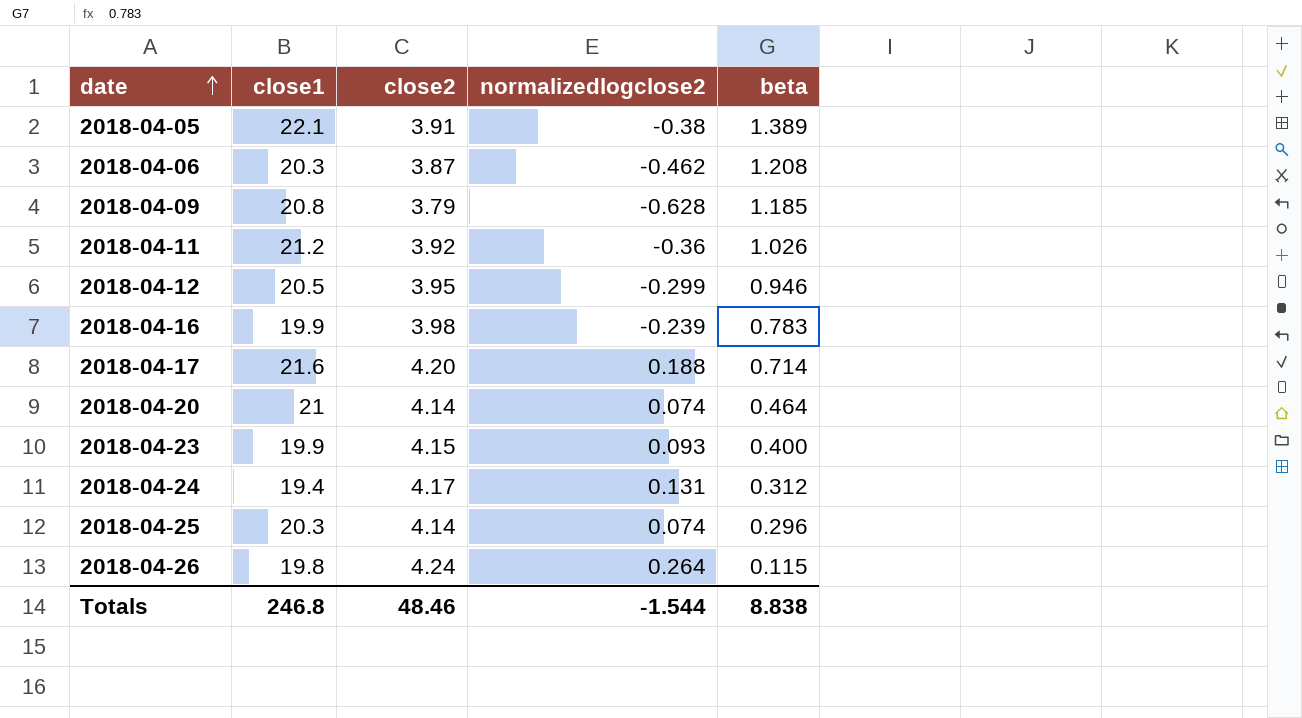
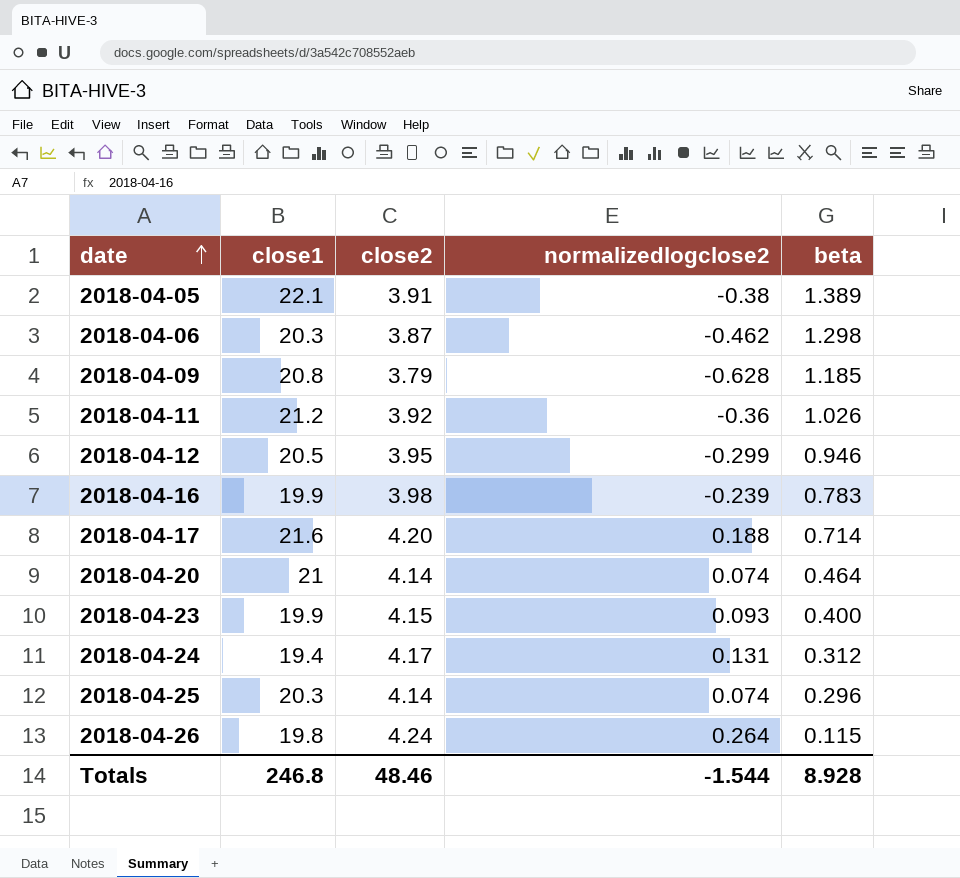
2018-04-06 | beta: 1.208 -> 1.298
Totals | beta: 8.838 -> 8.928

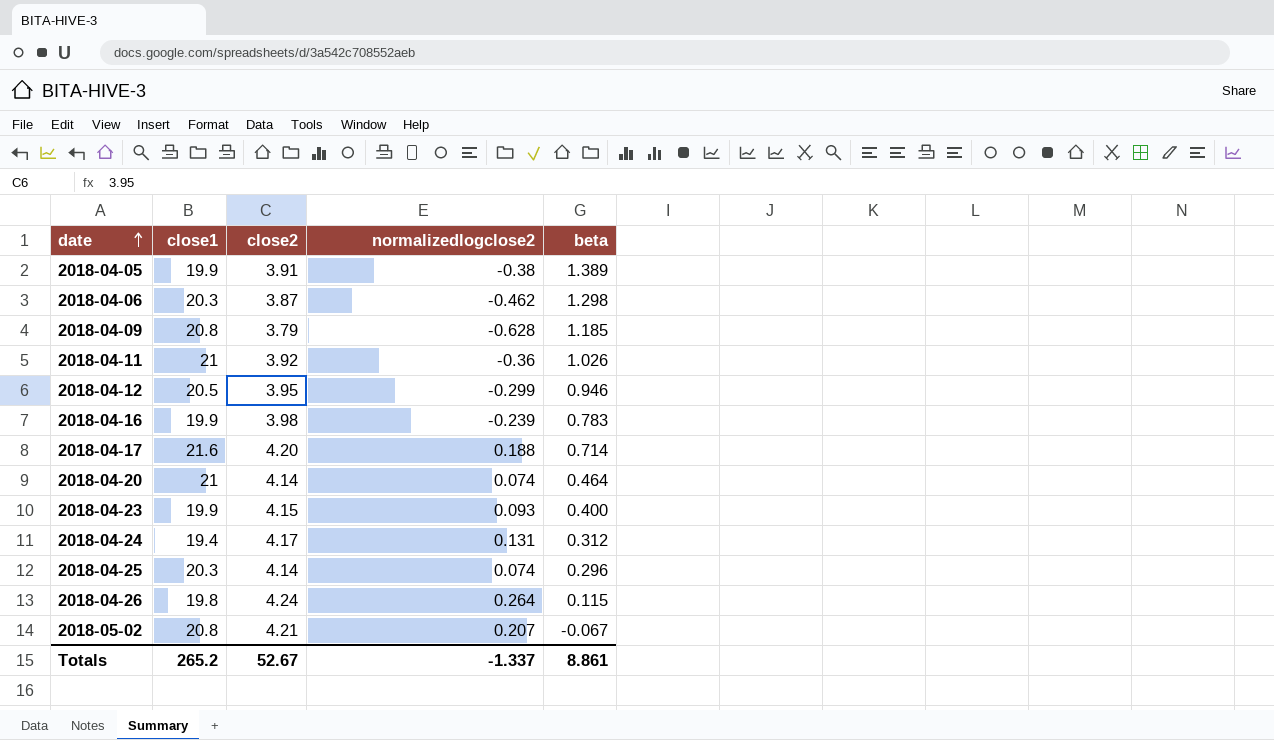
2018-04-05 | close1: 22.1 -> 19.9
2018-04-11 | close1: 21.2 -> 21
row 2018-05-02: none -> 20.8 | 4.21 | 0.207 | -0.067
Totals | close1: 246.8 -> 265.2
Totals | close2: 48.46 -> 52.67
Totals | normalizedlogclose2: -1.544 -> -1.337
Totals | beta: 8.928 -> 8.861

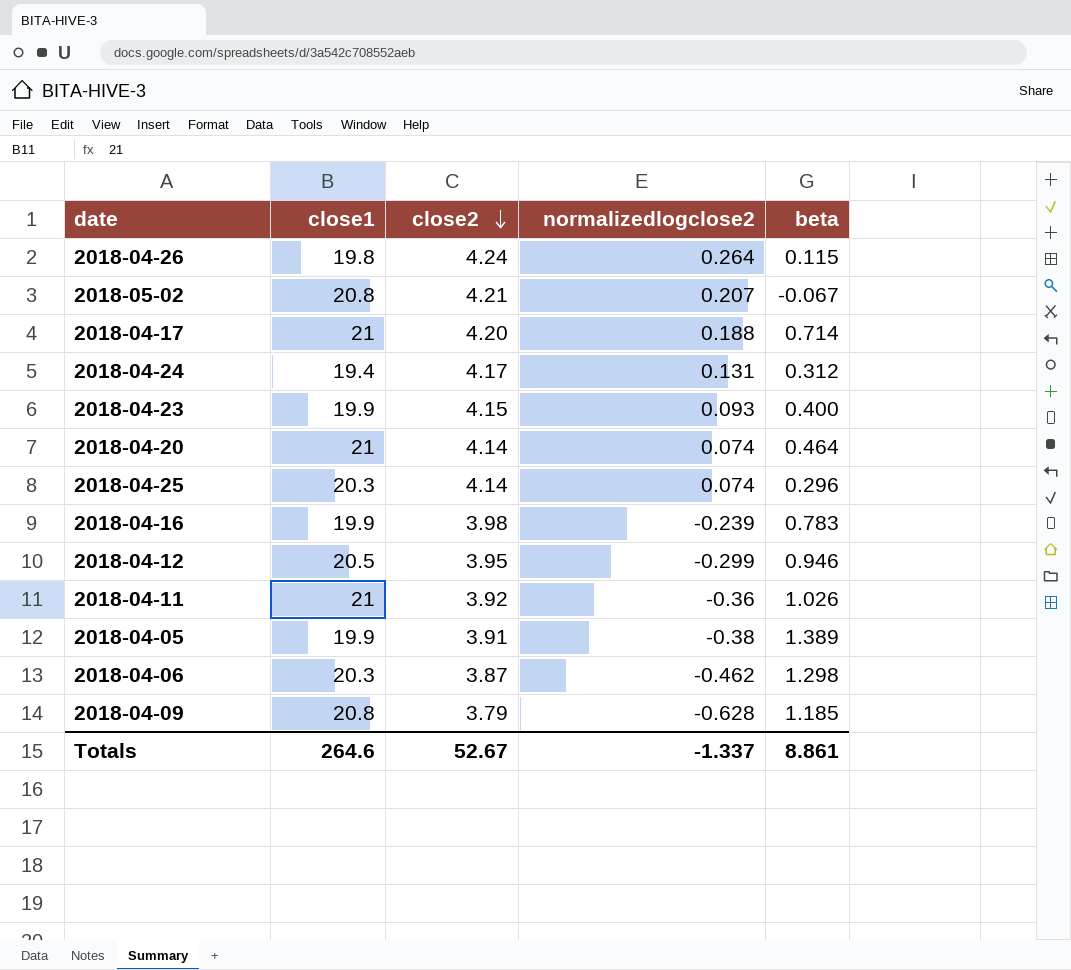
row order: date ascending -> close2 descending
2018-04-17 | close1: 21.6 -> 21
Totals | close1: 265.2 -> 264.6

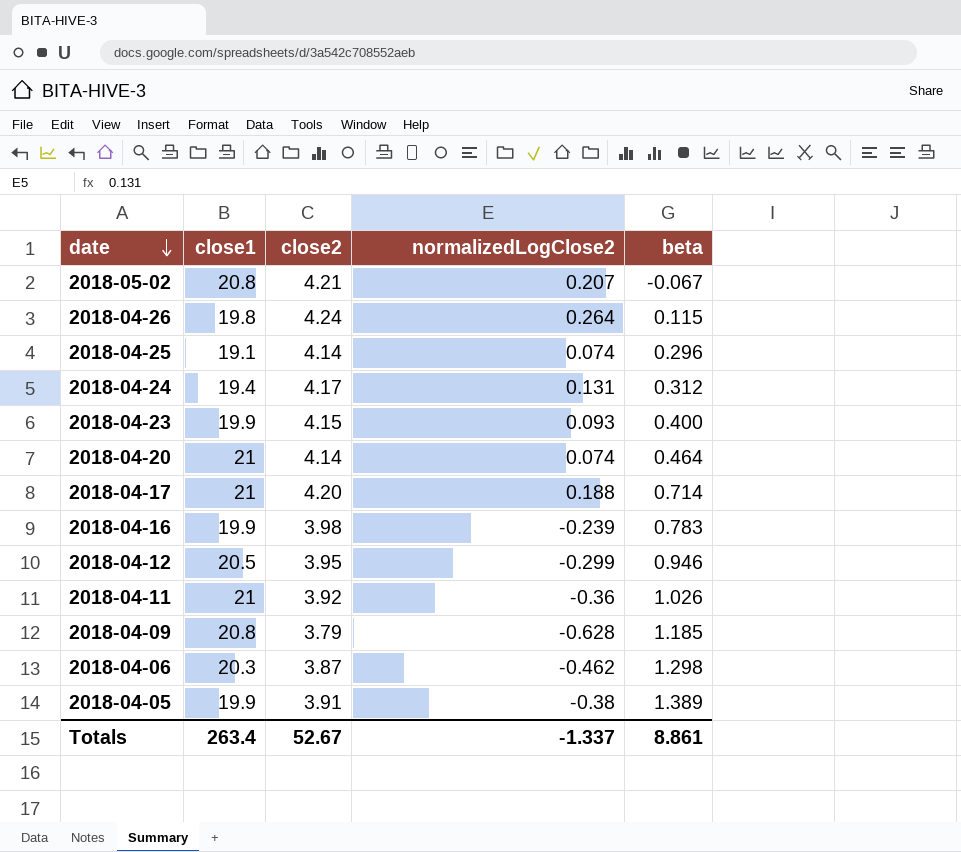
row order: close2 descending -> date descending
column name: normalizedlogclose2 -> normalizedLogClose2
2018-04-25 | close1: 20.3 -> 19.1
Totals | close1: 264.6 -> 263.4

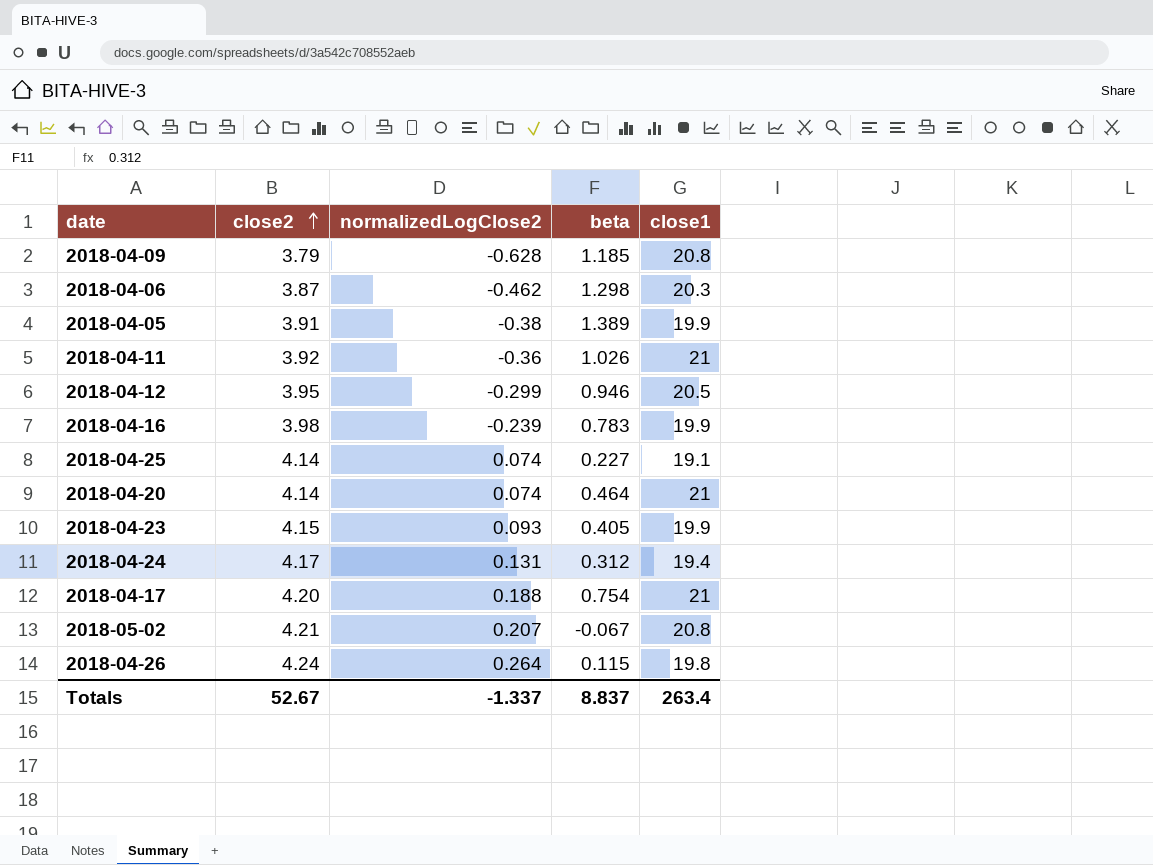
row order: date descending -> close2 ascending
column close1 | position: 2 -> 5
2018-04-25 | beta: 0.296 -> 0.227
2018-04-23 | beta: 0.400 -> 0.405
2018-04-17 | beta: 0.714 -> 0.754
Totals | beta: 8.861 -> 8.837

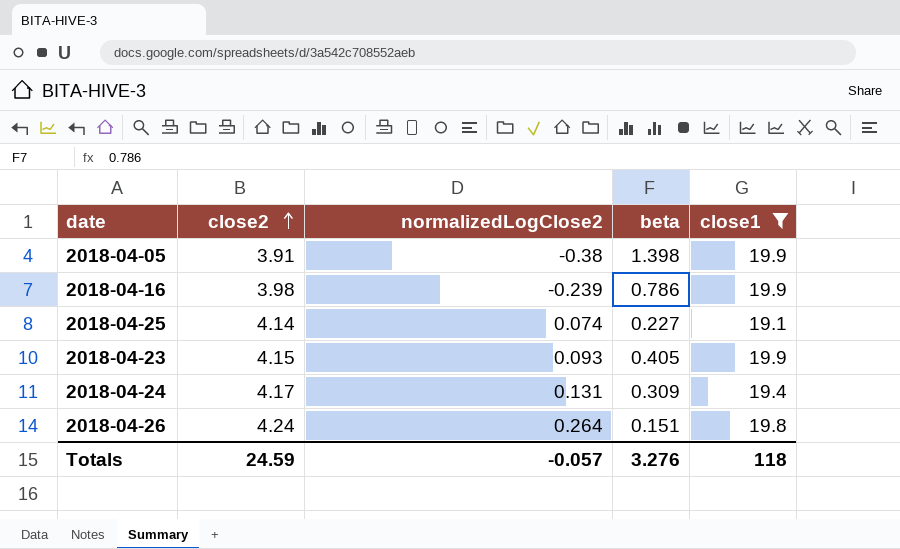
filter: none -> close1 <= 19.9
2018-04-05 | beta: 1.389 -> 1.398
2018-04-16 | beta: 0.783 -> 0.786
2018-04-24 | beta: 0.312 -> 0.309
2018-04-26 | beta: 0.115 -> 0.151
Totals | close2: 52.67 -> 24.59
Totals | normalizedLogClose2: -1.337 -> -0.057
Totals | beta: 8.837 -> 3.276
Totals | close1: 263.4 -> 118

